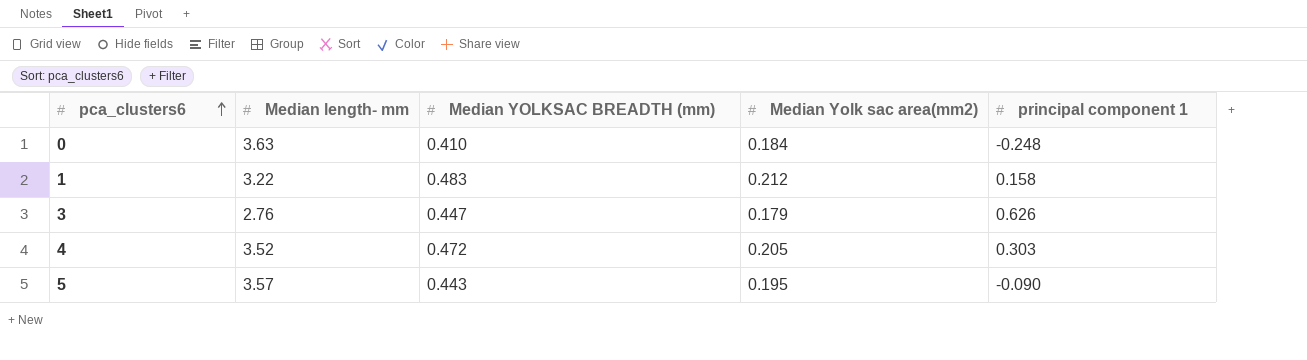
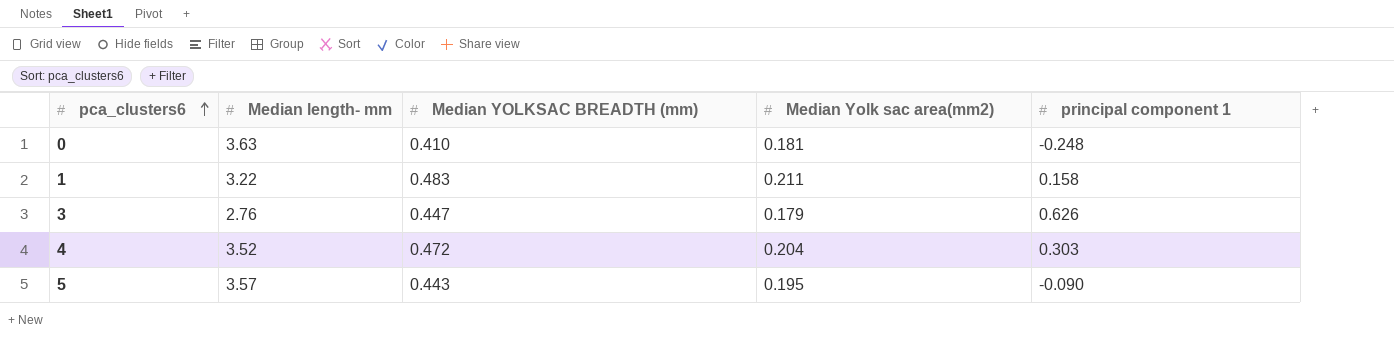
0 | Median Yolk sac area(mm2): 0.184 -> 0.181
1 | Median Yolk sac area(mm2): 0.212 -> 0.211
4 | Median Yolk sac area(mm2): 0.205 -> 0.204

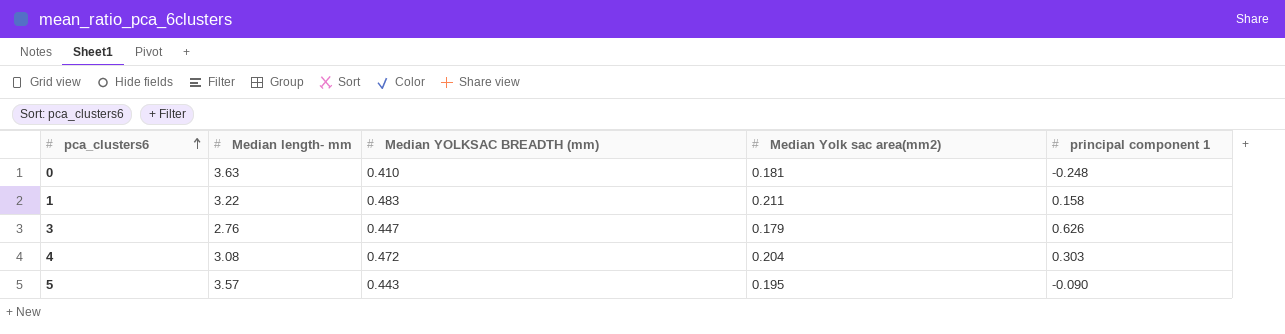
4 | Median length- mm: 3.52 -> 3.08

